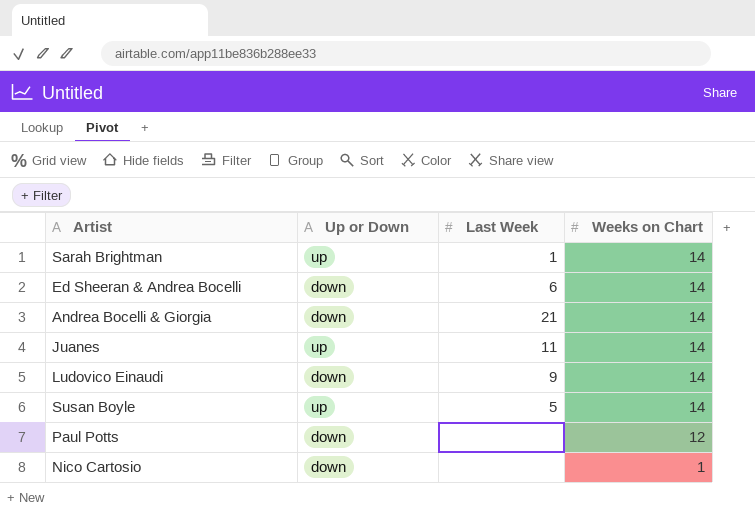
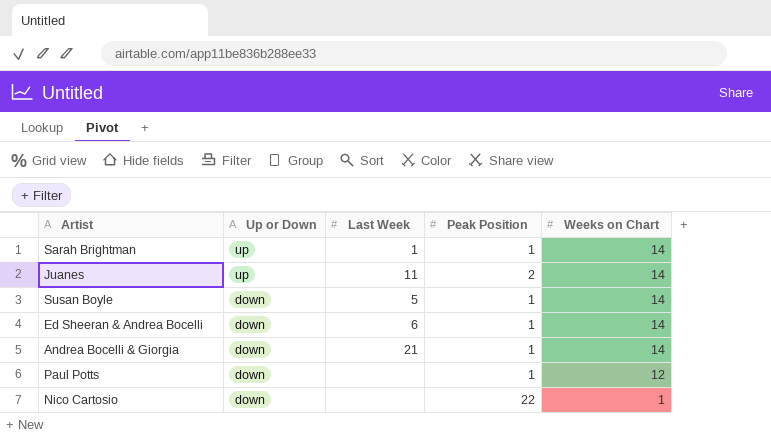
row order: Weeks on Chart descending -> Up or Down descending
column Peak Position | position: none -> 4
row Ludovico Einaudi: down | 9 | 14 -> none
Susan Boyle | Up or Down: up -> down

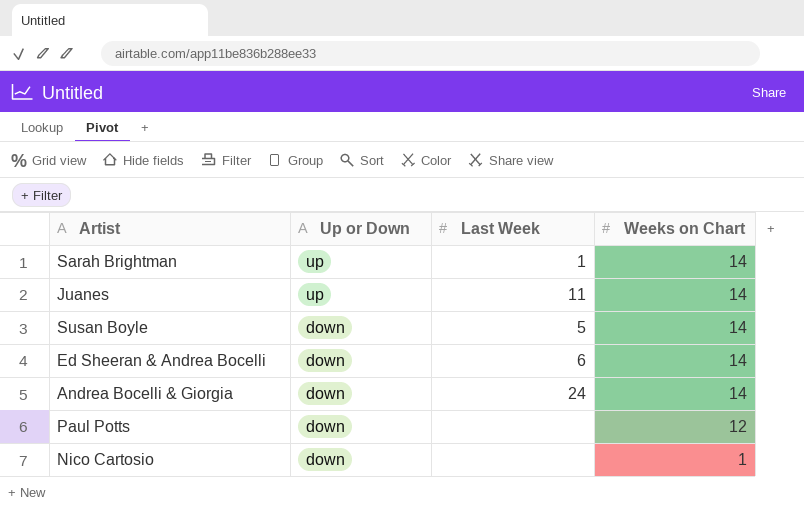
column Peak Position | position: 4 -> none
Andrea Bocelli & Giorgia | Last Week: 21 -> 24

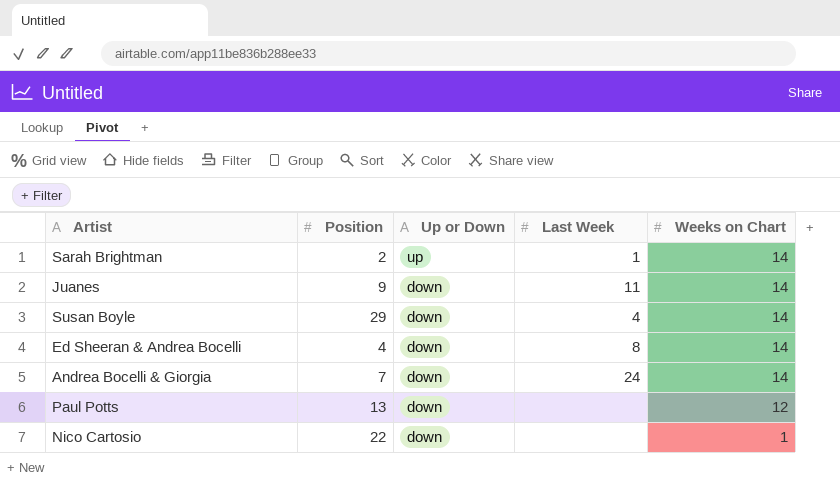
column Position | position: none -> 2
Juanes | Up or Down: up -> down
Susan Boyle | Last Week: 5 -> 4
Ed Sheeran & Andrea Bocelli | Last Week: 6 -> 8

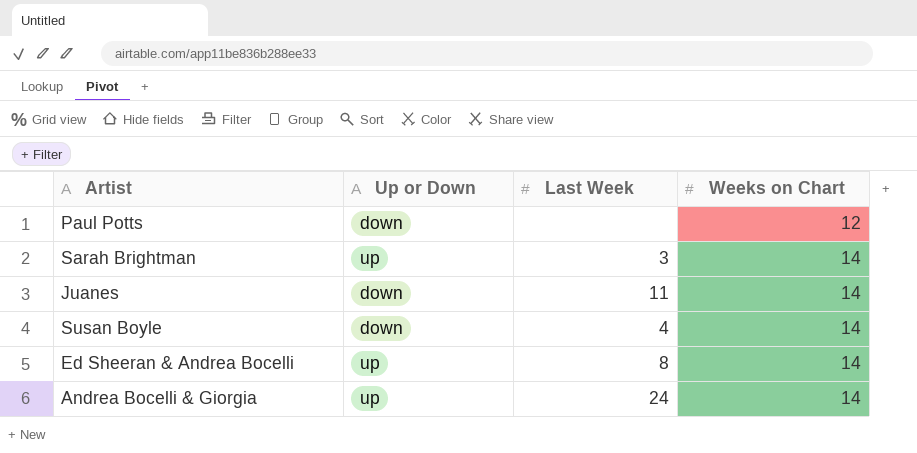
row order: Up or Down descending -> Weeks on Chart ascending
column Position | position: 2 -> none
row Nico Cartosio: 22 | down | none | 1 -> none
Sarah Brightman | Last Week: 1 -> 3
Ed Sheeran & Andrea Bocelli | Up or Down: down -> up
Andrea Bocelli & Giorgia | Up or Down: down -> up

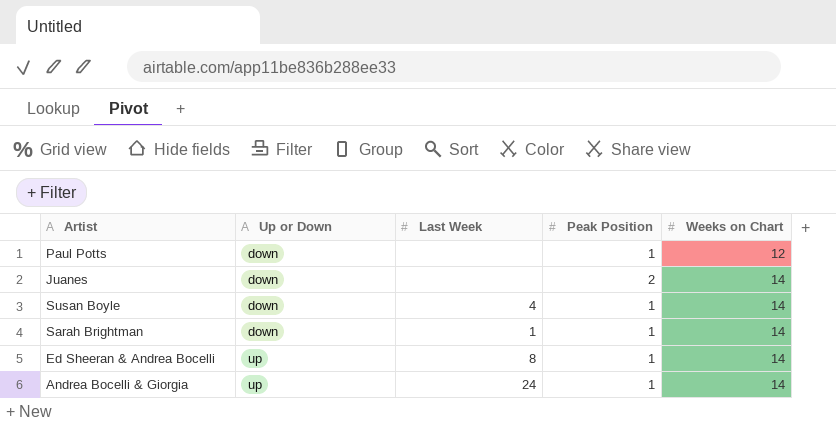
row order: Weeks on Chart ascending -> Up or Down ascending
column Peak Position | position: none -> 4
Juanes | Last Week: 11 -> none
Sarah Brightman | Up or Down: up -> down
Sarah Brightman | Last Week: 3 -> 1

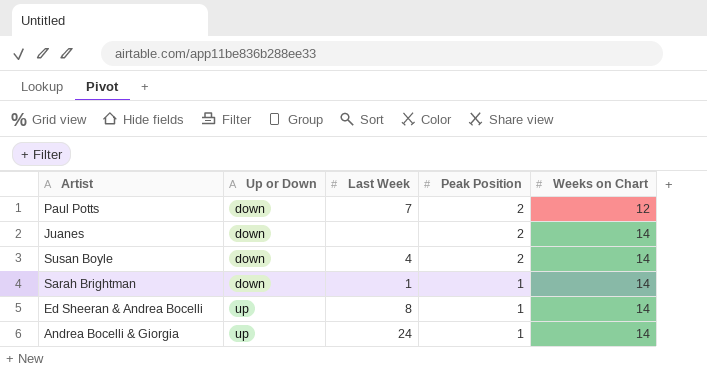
Paul Potts | Last Week: none -> 7
Paul Potts | Peak Position: 1 -> 2
Susan Boyle | Peak Position: 1 -> 2

